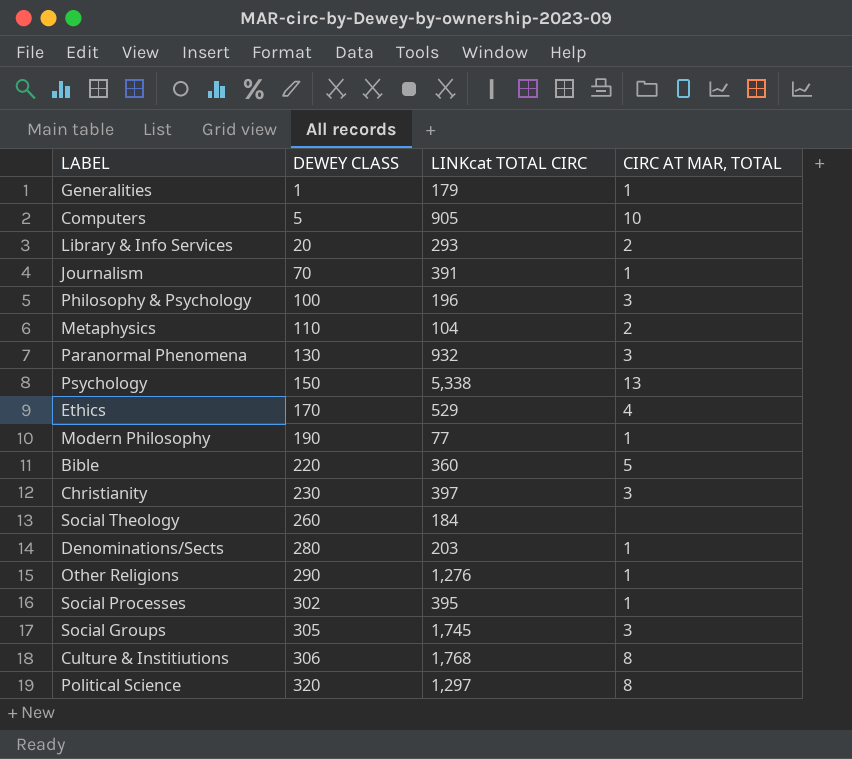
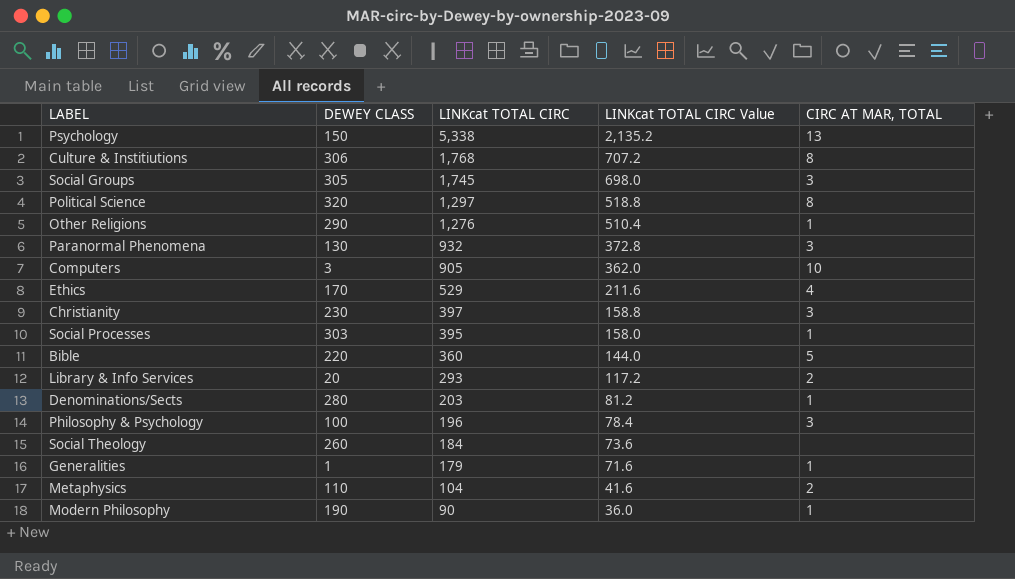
row order: DEWEY CLASS ascending -> LINKcat TOTAL CIRC descending
column LINKcat TOTAL CIRC Value | formula: none -> [LINKcat TOTAL CIRC] * 0.4
row Journalism: 70 | 391 | 1 -> none
Computers | DEWEY CLASS: 5 -> 3
Social Processes | DEWEY CLASS: 302 -> 303
Modern Philosophy | LINKcat TOTAL CIRC: 77 -> 90

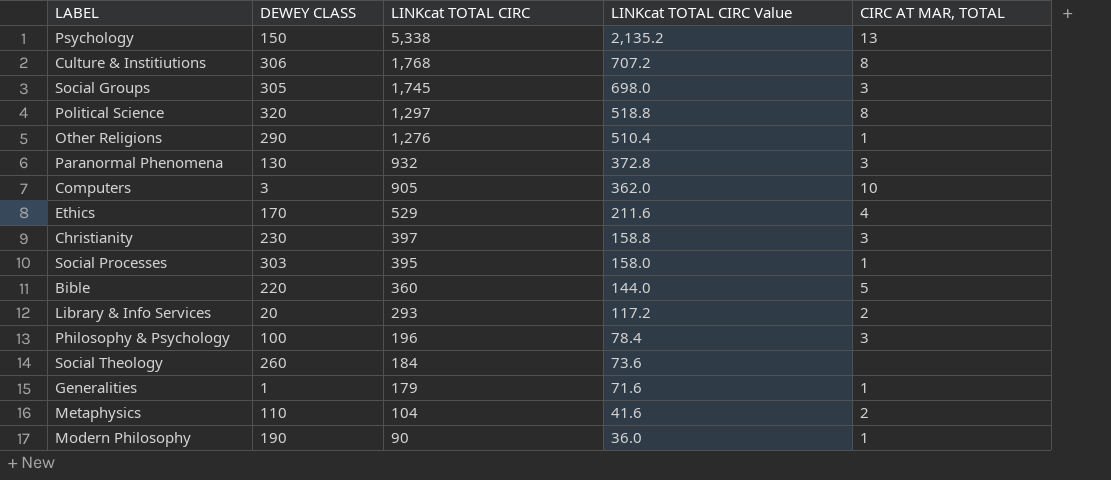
row Denominations/Sects: 280 | 203 | 81.2 | 1 -> none

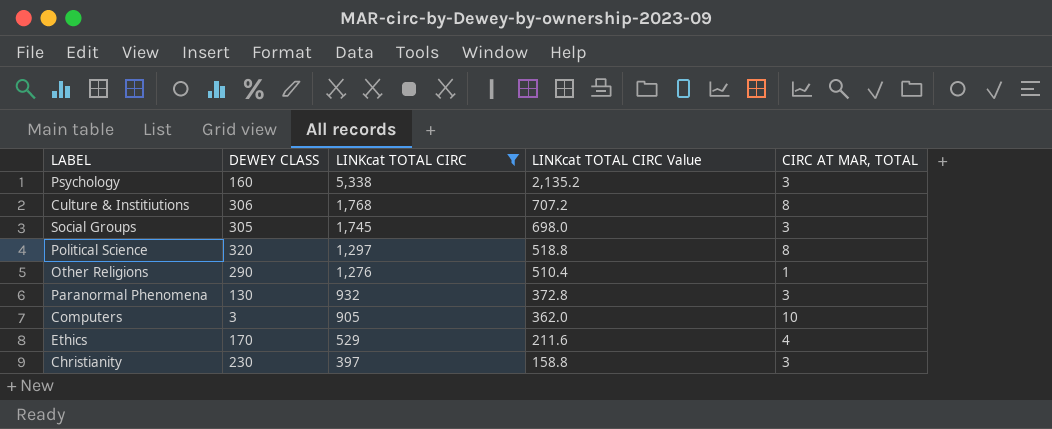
filter: none -> LINKcat TOTAL CIRC >= 397
Psychology | DEWEY CLASS: 150 -> 160
Psychology | CIRC AT MAR, TOTAL: 13 -> 3

